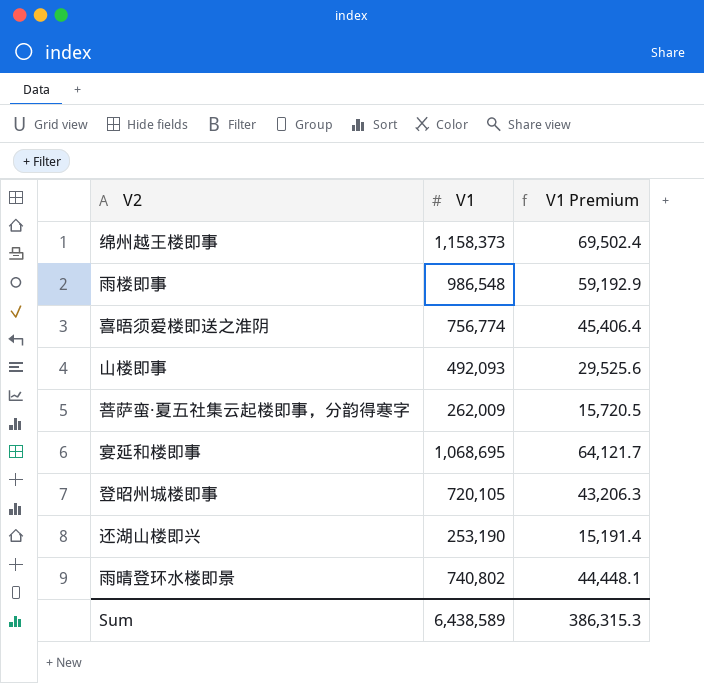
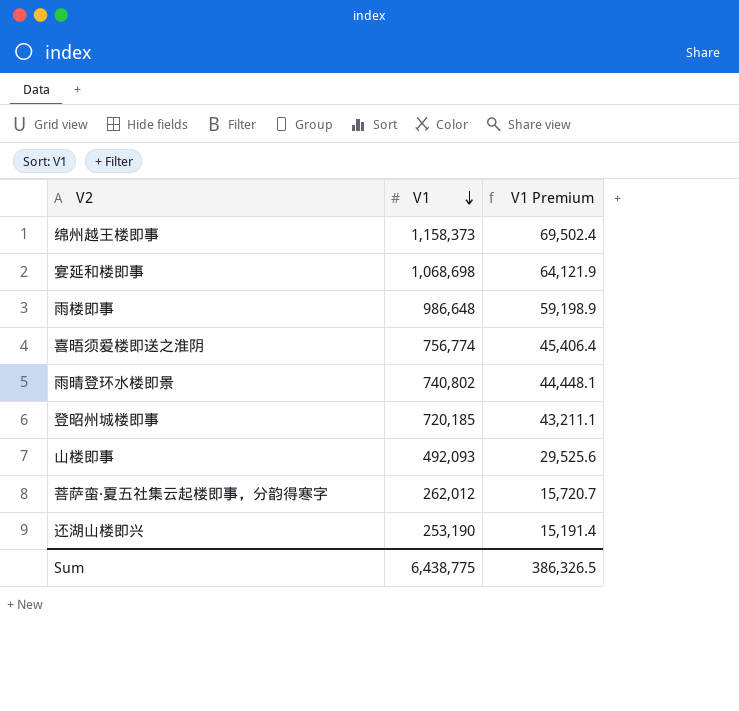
row order: none -> V1 descending
宴延和楼即事 | V1: 1,068,695 -> 1,068,698
宴延和楼即事 | V1 Premium: 64,121.7 -> 64,121.9
雨楼即事 | V1: 986,548 -> 986,648
雨楼即事 | V1 Premium: 59,192.9 -> 59,198.9
登昭州城楼即事 | V1: 720,105 -> 720,185
登昭州城楼即事 | V1 Premium: 43,206.3 -> 43,211.1
菩萨蛮·夏五社集云起楼即事，分韵得寒字 | V1: 262,009 -> 262,012
菩萨蛮·夏五社集云起楼即事，分韵得寒字 | V1 Premium: 15,720.5 -> 15,720.7
Sum | V1: 6,438,589 -> 6,438,775
Sum | V1 Premium: 386,315.3 -> 386,326.5

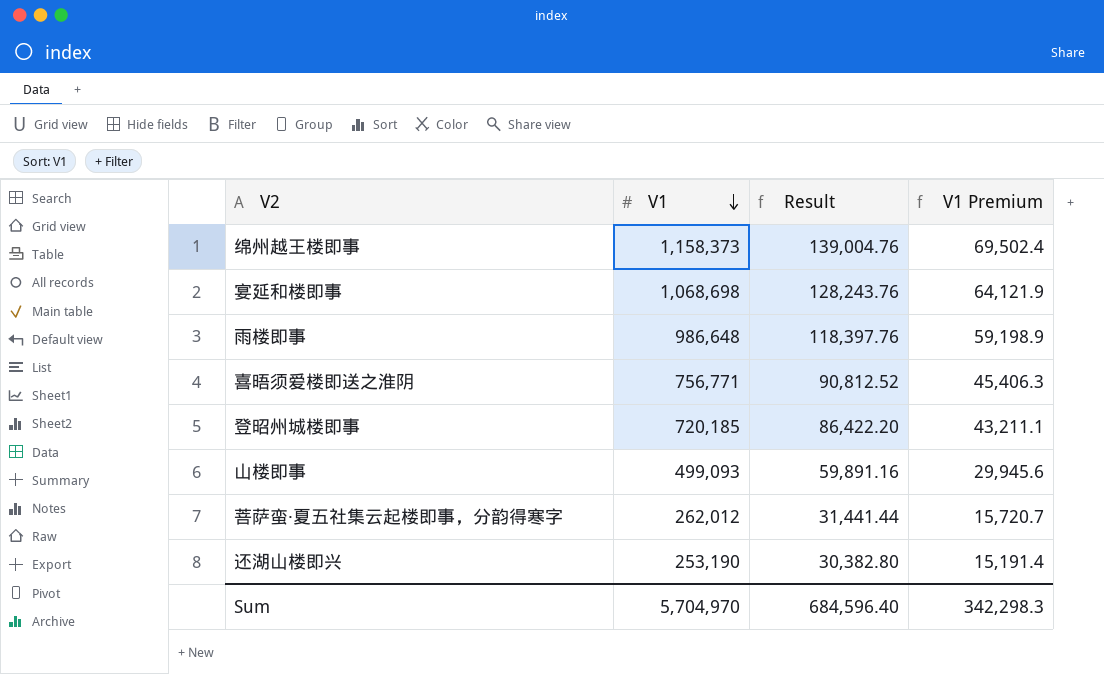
column Result | formula: none -> [V1] * 0.12
row 雨晴登环水楼即景: 740,802 | 44,448.1 -> none
喜晤须爱楼即送之淮阴 | V1: 756,774 -> 756,771
喜晤须爱楼即送之淮阴 | V1 Premium: 45,406.4 -> 45,406.3
山楼即事 | V1: 492,093 -> 499,093
山楼即事 | V1 Premium: 29,525.6 -> 29,945.6
Sum | V1: 6,438,775 -> 5,704,970
Sum | V1 Premium: 386,326.5 -> 342,298.3

